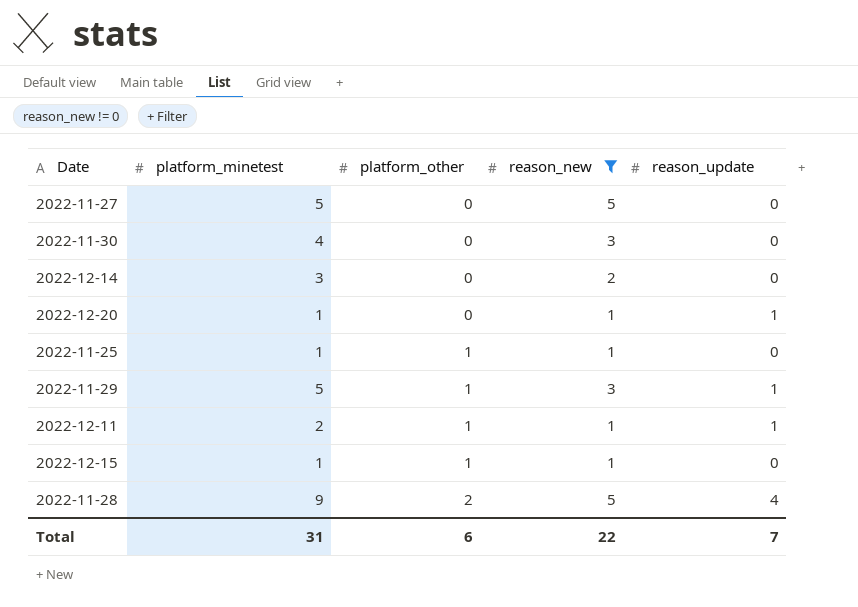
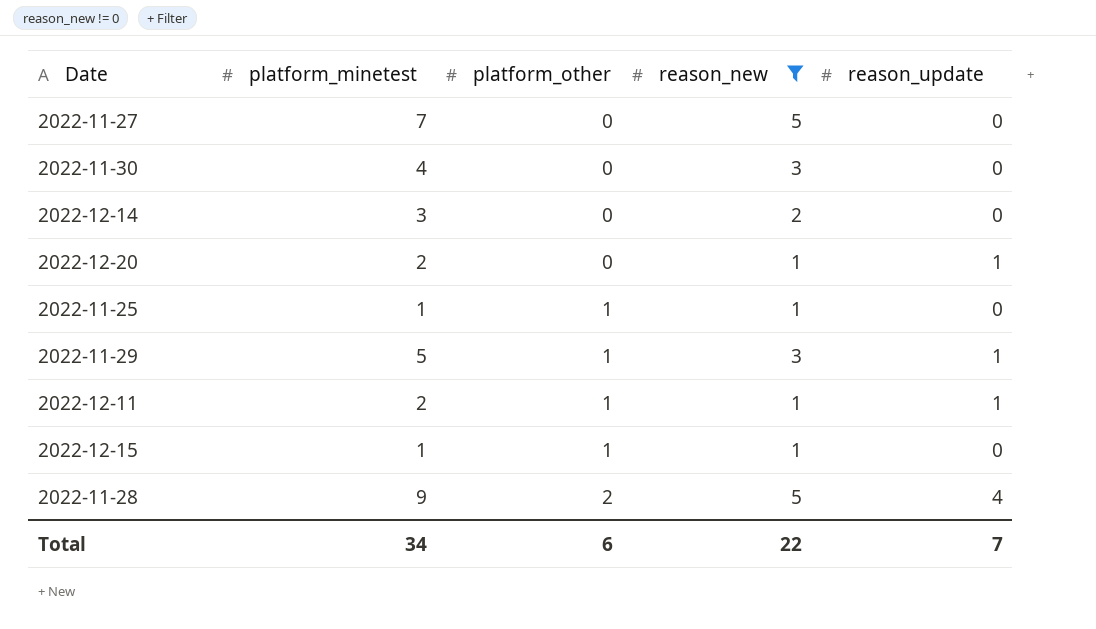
2022-11-27 | platform_minetest: 5 -> 7
2022-12-20 | platform_minetest: 1 -> 2
Total | platform_minetest: 31 -> 34

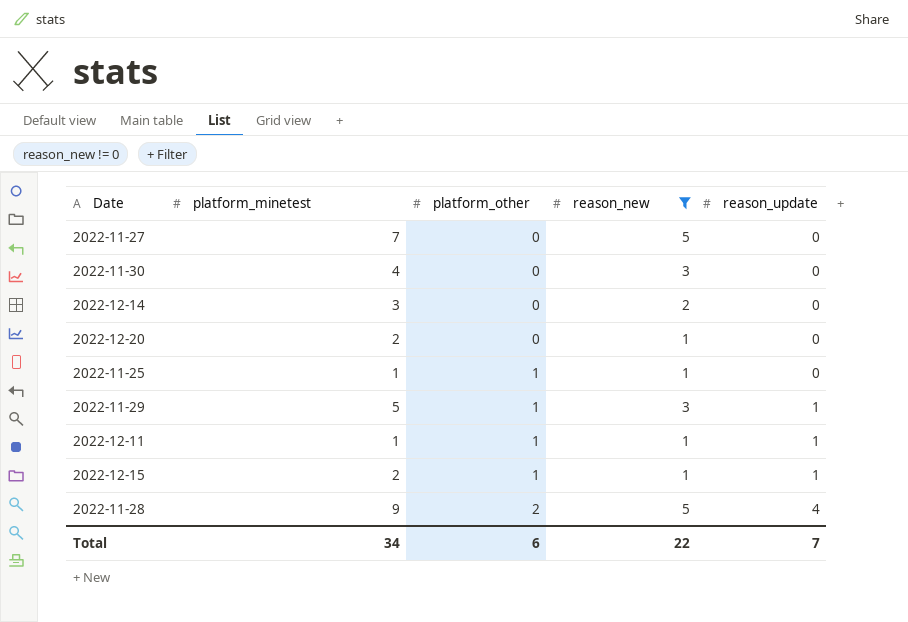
2022-12-20 | reason_update: 1 -> 0
2022-12-11 | platform_minetest: 2 -> 1
2022-12-15 | platform_minetest: 1 -> 2
2022-12-15 | reason_update: 0 -> 1

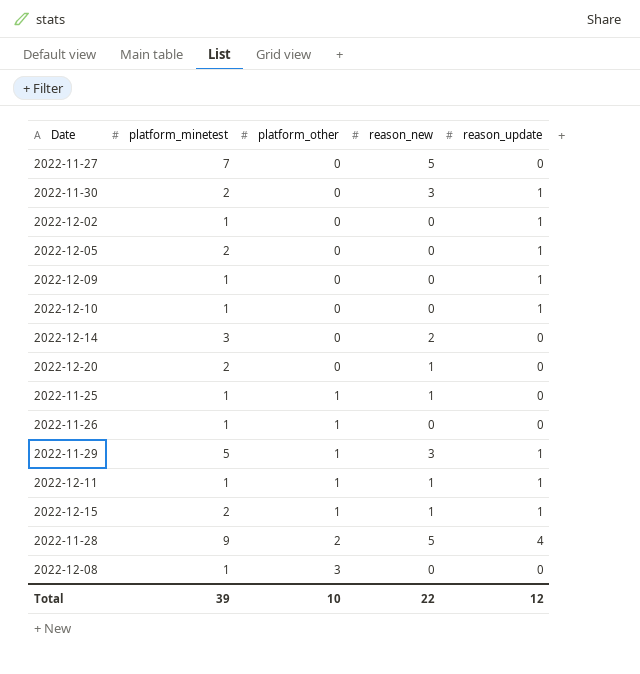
filter: reason_new != 0 -> none
2022-11-30 | platform_minetest: 4 -> 2
2022-11-30 | reason_update: 0 -> 1
Total | platform_minetest: 34 -> 39
Total | platform_other: 6 -> 10
Total | reason_update: 7 -> 12

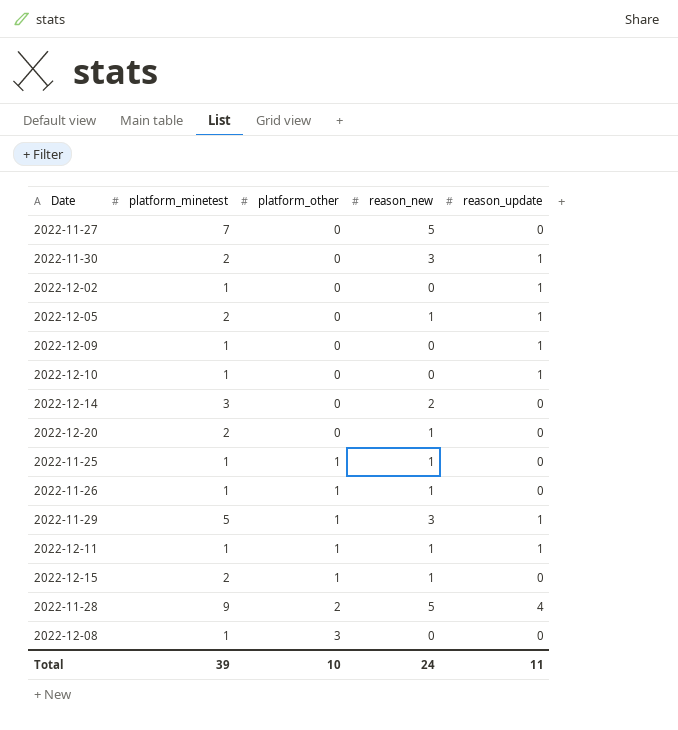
2022-12-05 | reason_new: 0 -> 1
2022-11-26 | reason_new: 0 -> 1
2022-12-15 | reason_update: 1 -> 0
Total | reason_new: 22 -> 24
Total | reason_update: 12 -> 11

